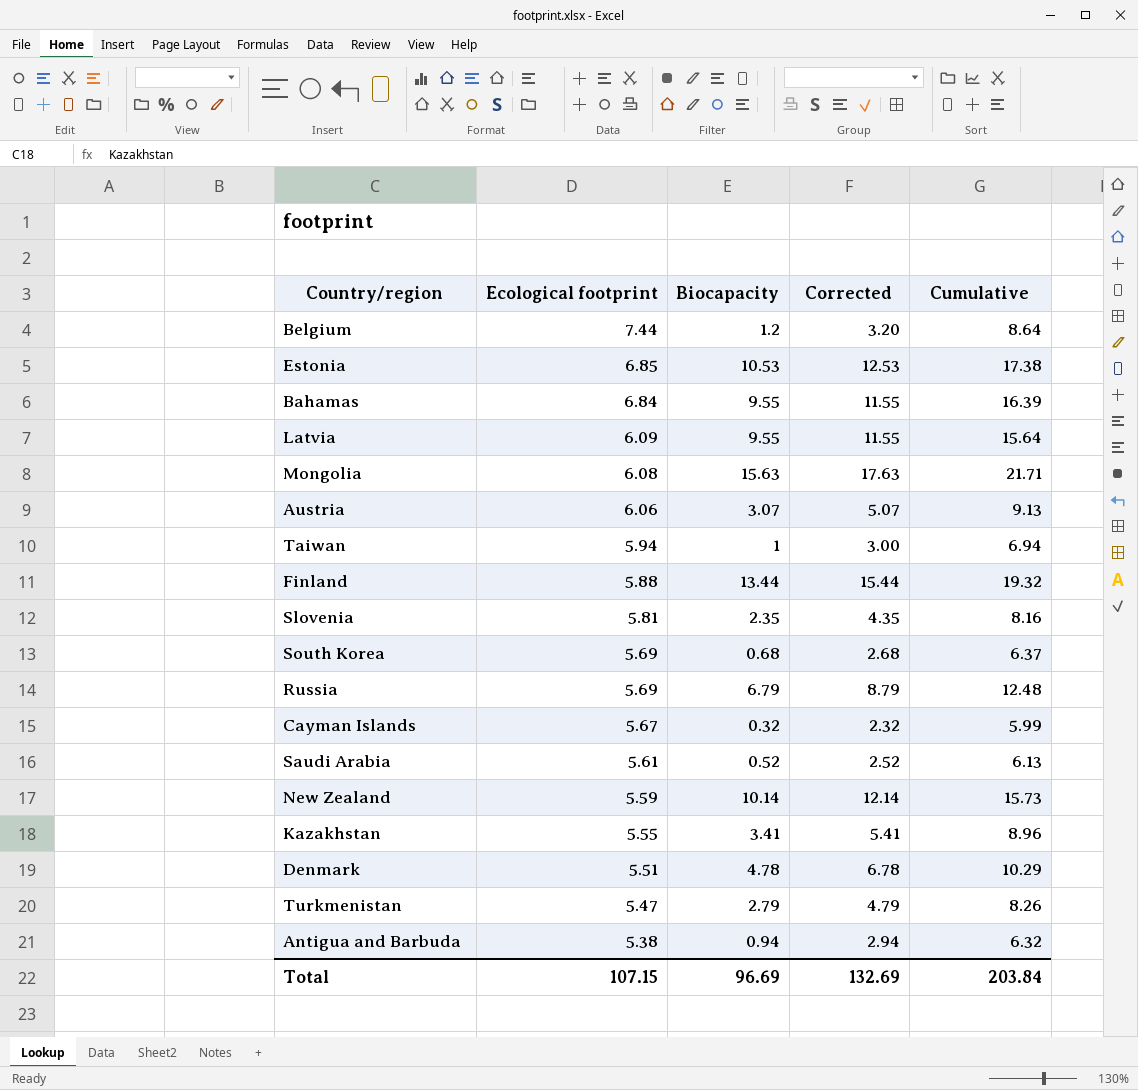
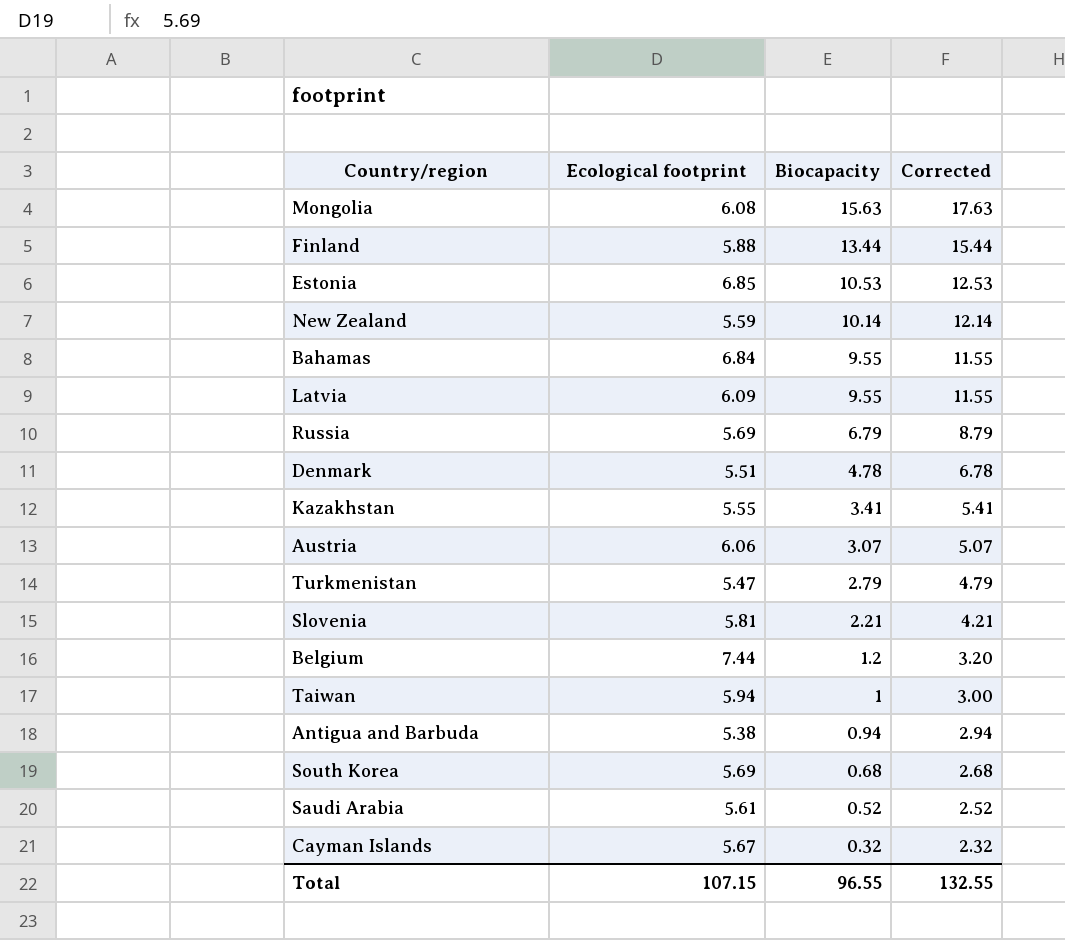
row order: Ecological footprint descending -> Biocapacity descending
column Cumulative | formula: [Ecological footprint] + [Biocapacity] -> none
Slovenia | Biocapacity: 2.35 -> 2.21
Slovenia | Corrected: 4.35 -> 4.21
Total | Biocapacity: 96.69 -> 96.55
Total | Corrected: 132.69 -> 132.55

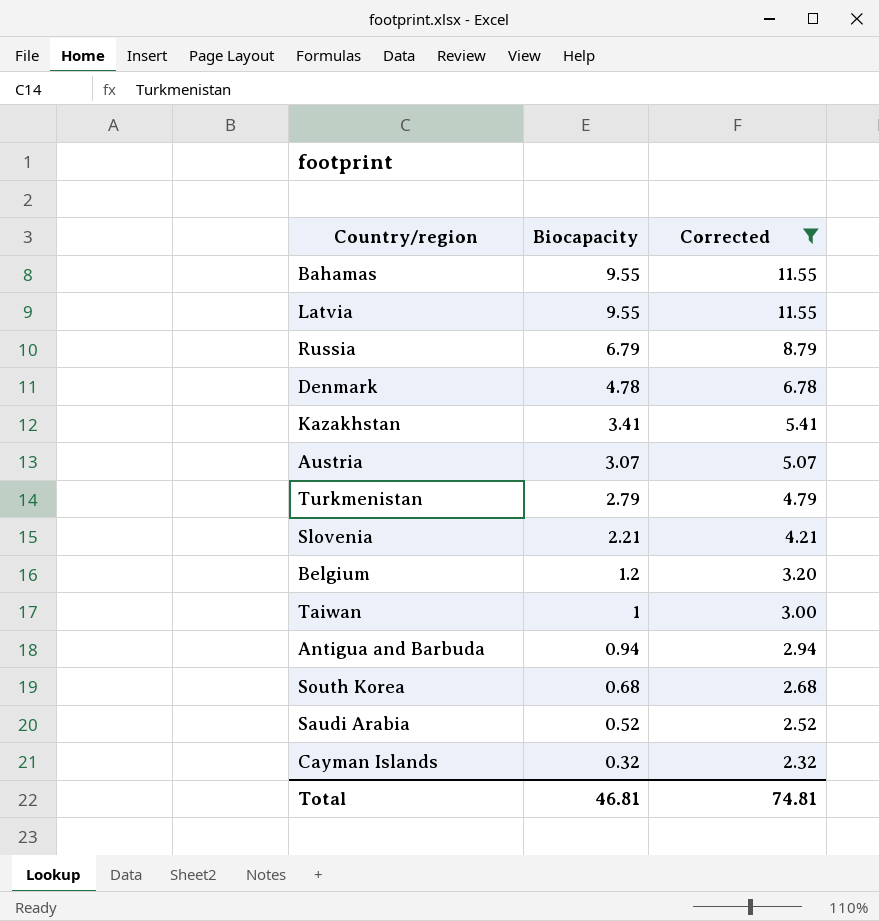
filter: none -> Corrected <= 11.55
column Ecological footprint | position: 2 -> none
Total | Biocapacity: 96.55 -> 46.81
Total | Corrected: 132.55 -> 74.81

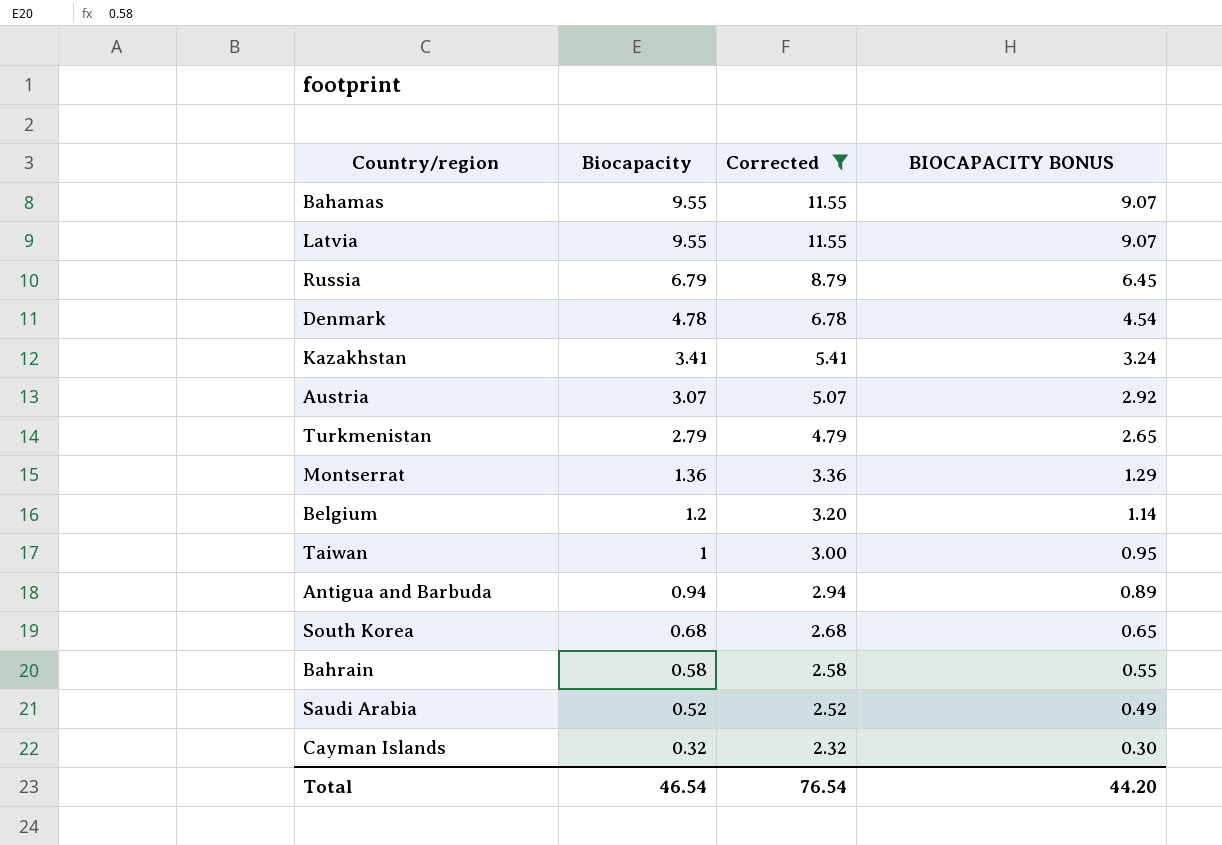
column BIOCAPACITY BONUS | formula: none -> [Biocapacity] * 0.95
row Slovenia: 2.21 | 4.21 -> none
row Montserrat: none -> 1.36 | 3.36 | 1.29
row Bahrain: none -> 0.58 | 2.58 | 0.55
Total | Biocapacity: 46.81 -> 46.54
Total | Corrected: 74.81 -> 76.54

